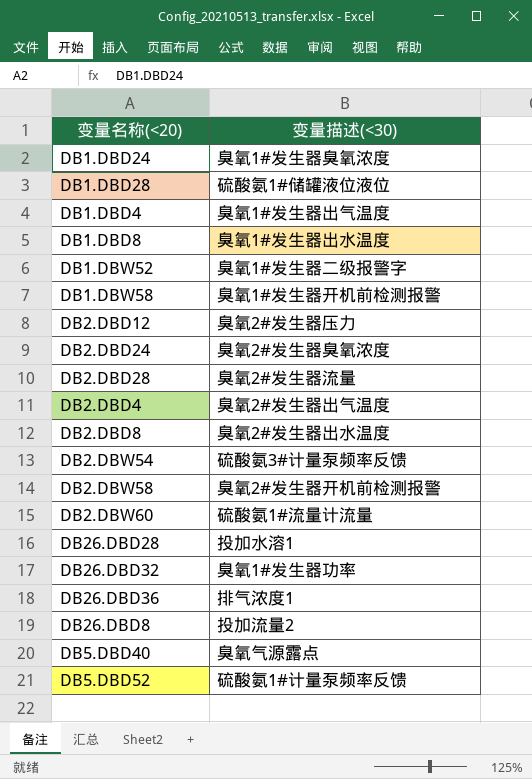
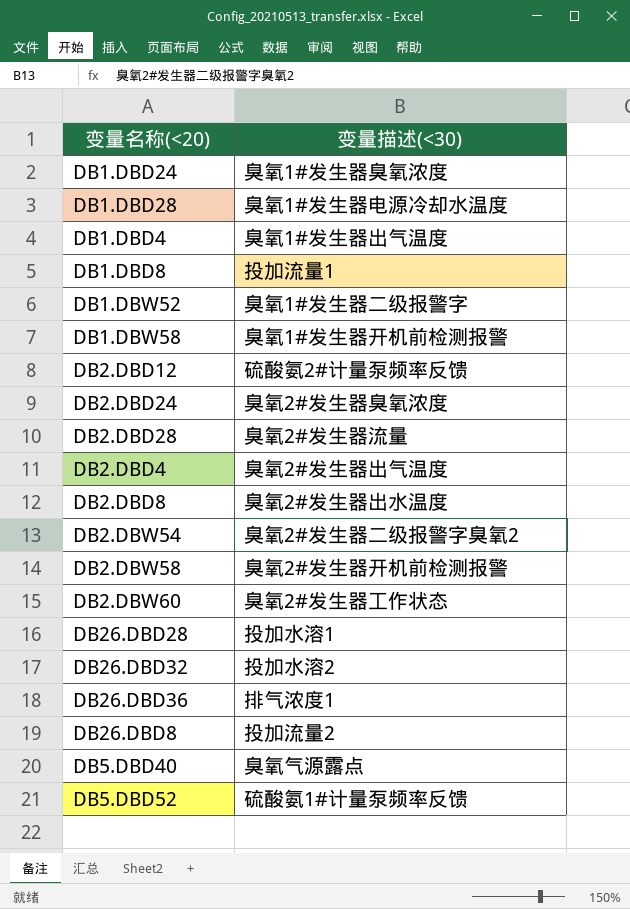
DB1.DBD28 | 变量描述(<30): 硫酸氨1#储罐液位液位 -> 臭氧1#发生器电源冷却水温度
DB1.DBD8 | 变量描述(<30): 臭氧1#发生器出水温度 -> 投加流量1
DB2.DBD12 | 变量描述(<30): 臭氧2#发生器压力 -> 硫酸氨2#计量泵频率反馈
DB2.DBW54 | 变量描述(<30): 硫酸氨3#计量泵频率反馈 -> 臭氧2#发生器二级报警字臭氧2
DB2.DBW60 | 变量描述(<30): 硫酸氨1#流量计流量 -> 臭氧2#发生器工作状态
DB26.DBD32 | 变量描述(<30): 臭氧1#发生器功率 -> 投加水溶2

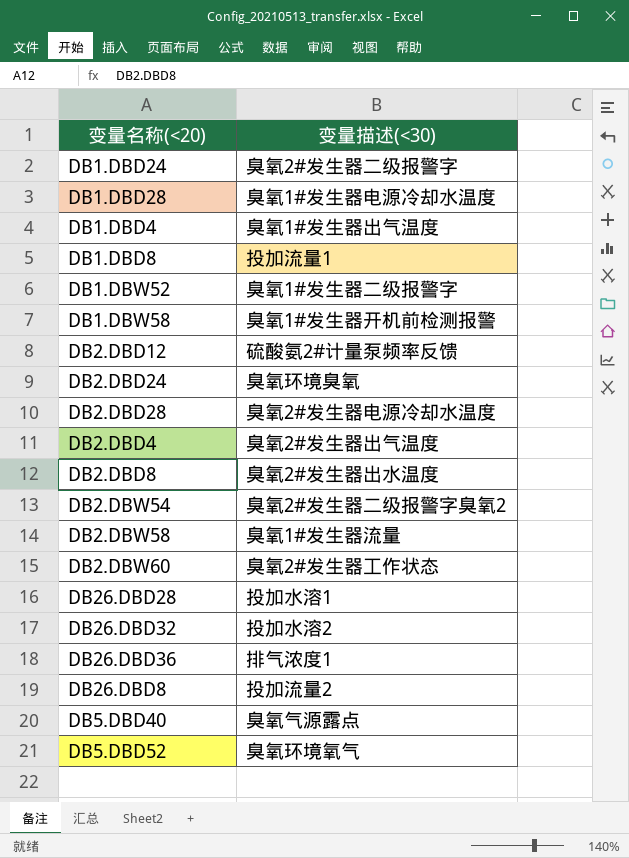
DB1.DBD24 | 变量描述(<30): 臭氧1#发生器臭氧浓度 -> 臭氧2#发生器二级报警字
DB2.DBD24 | 变量描述(<30): 臭氧2#发生器臭氧浓度 -> 臭氧环境臭氧
DB2.DBD28 | 变量描述(<30): 臭氧2#发生器流量 -> 臭氧2#发生器电源冷却水温度
DB2.DBW58 | 变量描述(<30): 臭氧2#发生器开机前检测报警 -> 臭氧1#发生器流量
DB5.DBD52 | 变量描述(<30): 硫酸氨1#计量泵频率反馈 -> 臭氧环境氧气

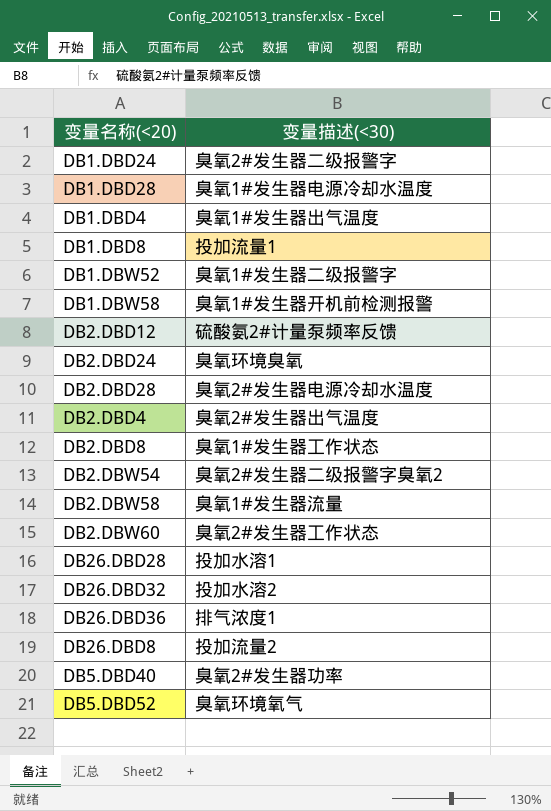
DB2.DBD8 | 变量描述(<30): 臭氧2#发生器出水温度 -> 臭氧1#发生器工作状态
DB5.DBD40 | 变量描述(<30): 臭氧气源露点 -> 臭氧2#发生器功率

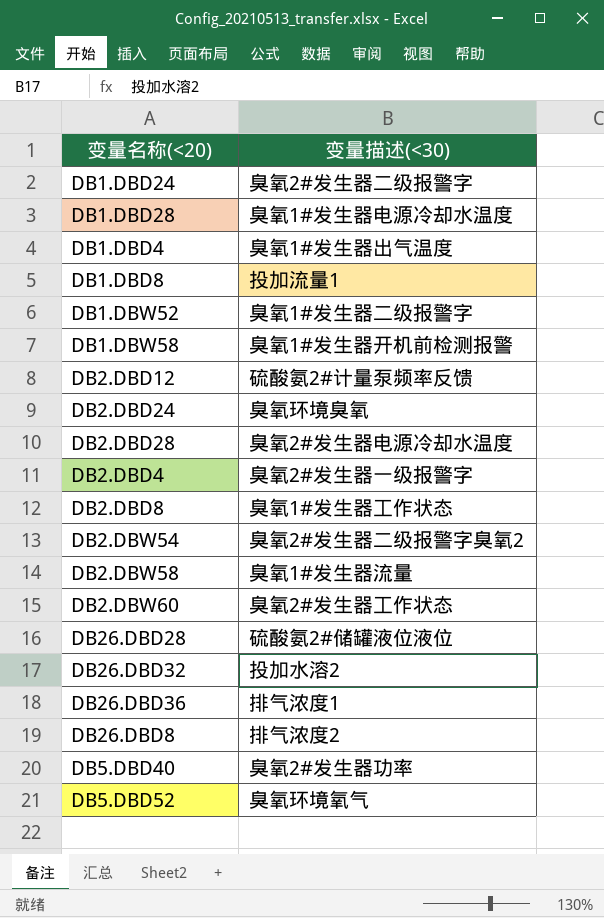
DB2.DBD4 | 变量描述(<30): 臭氧2#发生器出气温度 -> 臭氧2#发生器一级报警字
DB26.DBD28 | 变量描述(<30): 投加水溶1 -> 硫酸氨2#储罐液位液位
DB26.DBD8 | 变量描述(<30): 投加流量2 -> 排气浓度2

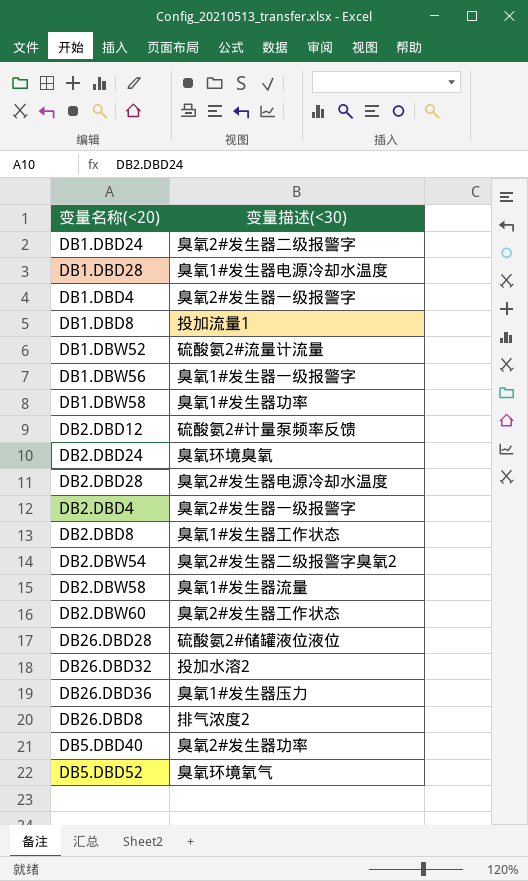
DB1.DBD4 | 变量描述(<30): 臭氧1#发生器出气温度 -> 臭氧2#发生器一级报警字
DB1.DBW52 | 变量描述(<30): 臭氧1#发生器二级报警字 -> 硫酸氨2#流量计流量
row DB1.DBW56: none -> 臭氧1#发生器一级报警字
DB1.DBW58 | 变量描述(<30): 臭氧1#发生器开机前检测报警 -> 臭氧1#发生器功率
DB26.DBD36 | 变量描述(<30): 排气浓度1 -> 臭氧1#发生器压力

